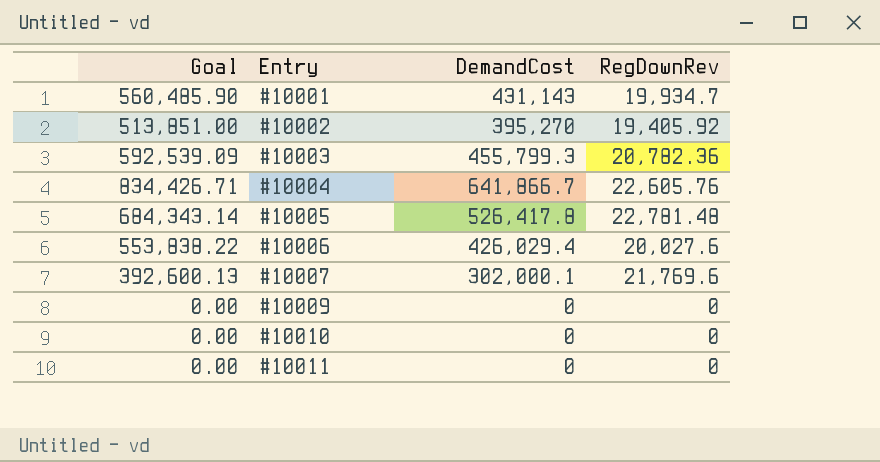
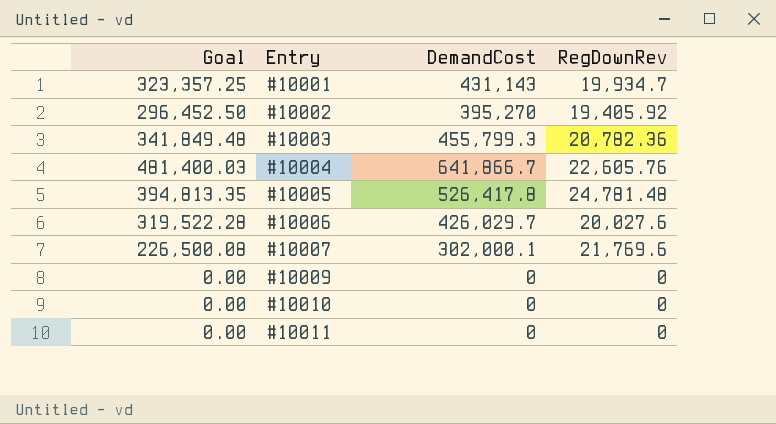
column Goal | formula: [DemandCost] * 1.3 -> [DemandCost] * 0.75
#10005 | RegDownRev: 22,781.48 -> 24,781.48
#10006 | DemandCost: 426,029.4 -> 426,029.7

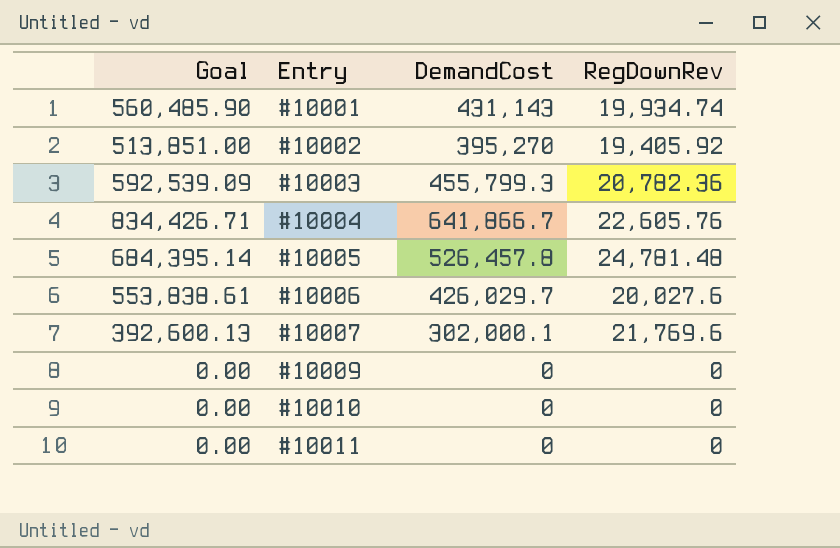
column Goal | formula: [DemandCost] * 0.75 -> [DemandCost] * 1.3
#10001 | RegDownRev: 19,934.7 -> 19,934.74
#10005 | DemandCost: 526,417.8 -> 526,457.8

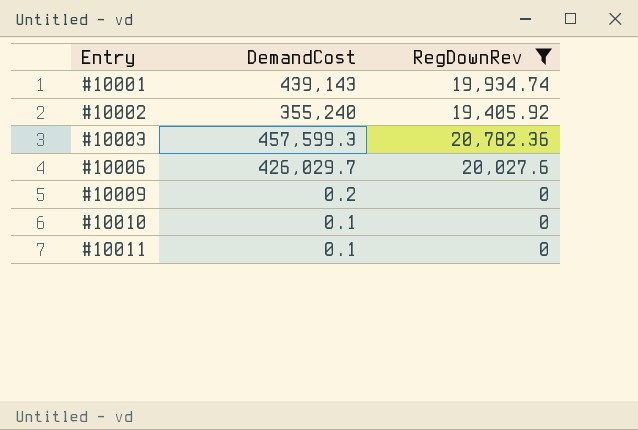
filter: none -> RegDownRev <= 20,782.36
column Goal | formula: [DemandCost] * 1.3 -> none
#10001 | DemandCost: 431,143 -> 439,143
#10002 | DemandCost: 395,270 -> 355,240
#10003 | DemandCost: 455,799.3 -> 457,599.3
#10009 | DemandCost: 0 -> 0.2
#10010 | DemandCost: 0 -> 0.1
#10011 | DemandCost: 0 -> 0.1

